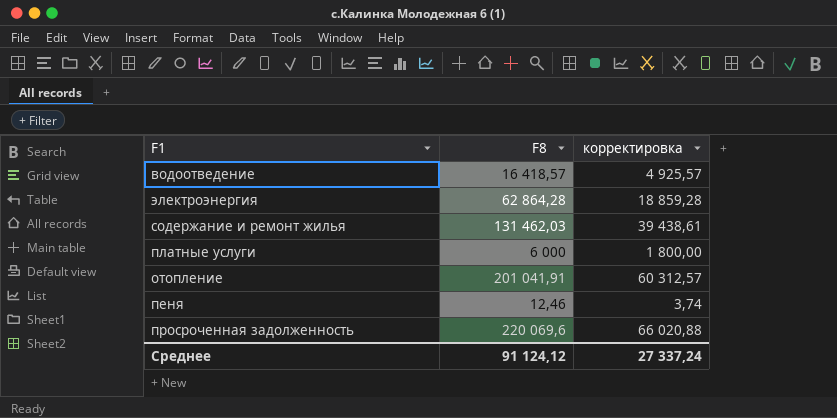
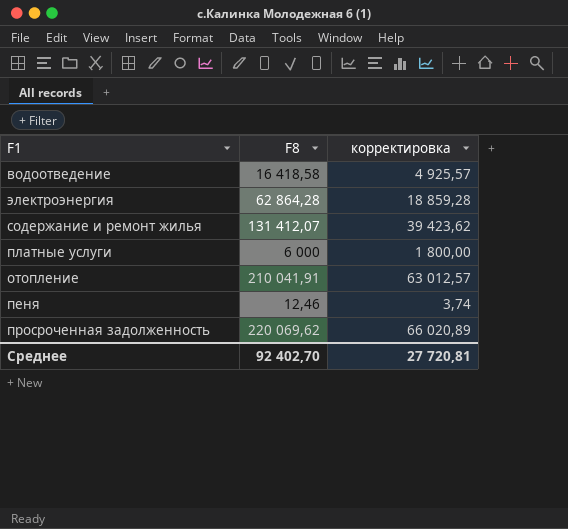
водоотведение | F8: 16 418,57 -> 16 418,58
содержание и ремонт жилья | F8: 131 462,03 -> 131 412,07
содержание и ремонт жилья | корректировка: 39 438,61 -> 39 423,62
отопление | F8: 201 041,91 -> 210 041,91
отопление | корректировка: 60 312,57 -> 63 012,57
просроченная задолженность | F8: 220 069,6 -> 220 069,62
просроченная задолженность | корректировка: 66 020,88 -> 66 020,89
Среднее | F8: 91 124,12 -> 92 402,70
Среднее | корректировка: 27 337,24 -> 27 720,81

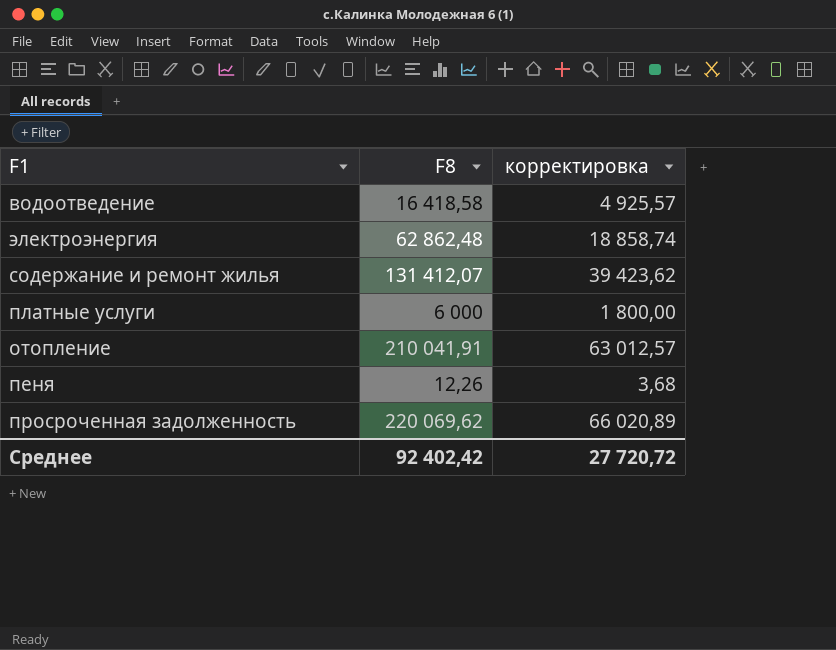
электроэнергия | F8: 62 864,28 -> 62 862,48
электроэнергия | корректировка: 18 859,28 -> 18 858,74
пеня | F8: 12,46 -> 12,26
пеня | корректировка: 3,74 -> 3,68
Среднее | F8: 92 402,70 -> 92 402,42
Среднее | корректировка: 27 720,81 -> 27 720,72

